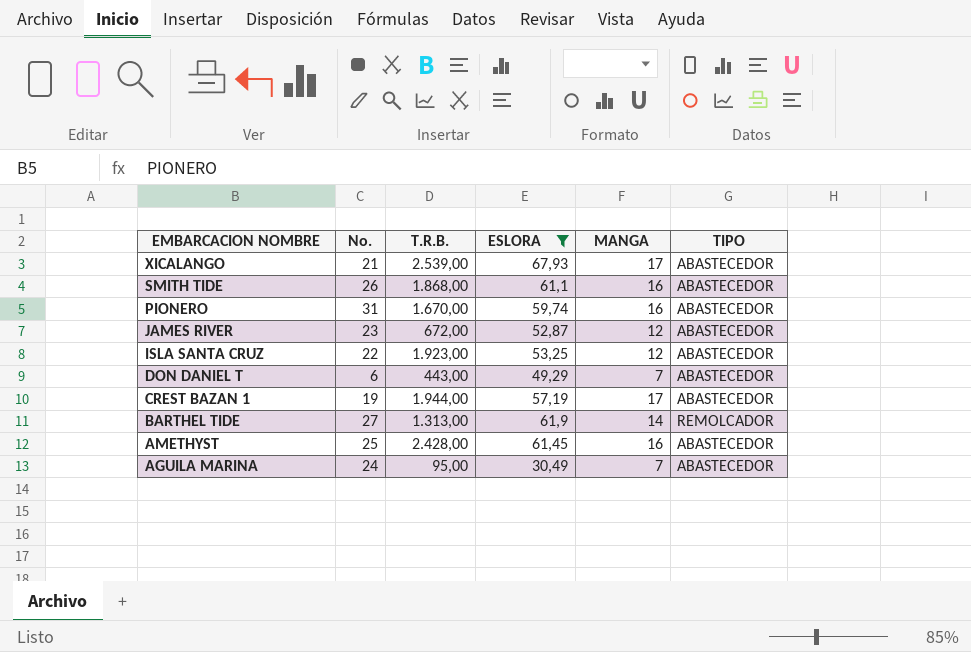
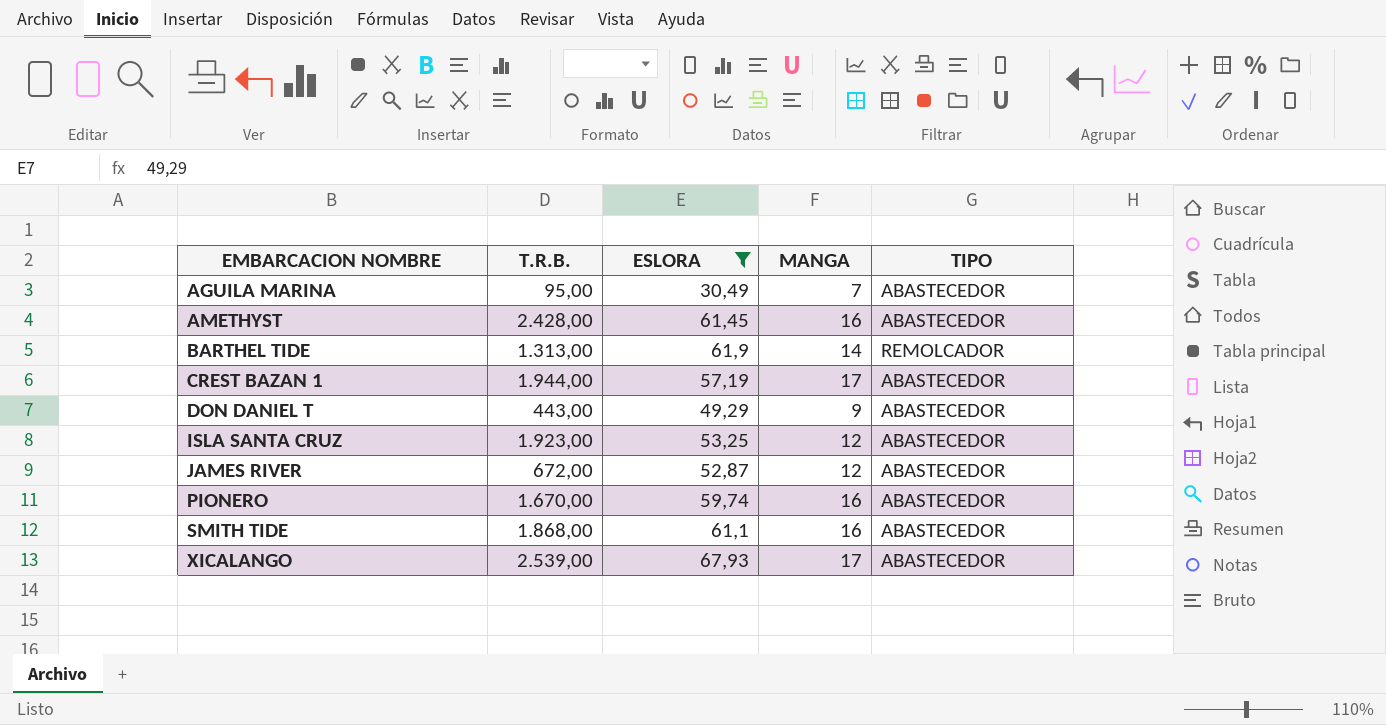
row order: EMBARCACION NOMBRE descending -> EMBARCACION NOMBRE ascending
column No. | position: 2 -> none
DON DANIEL T | MANGA: 7 -> 9

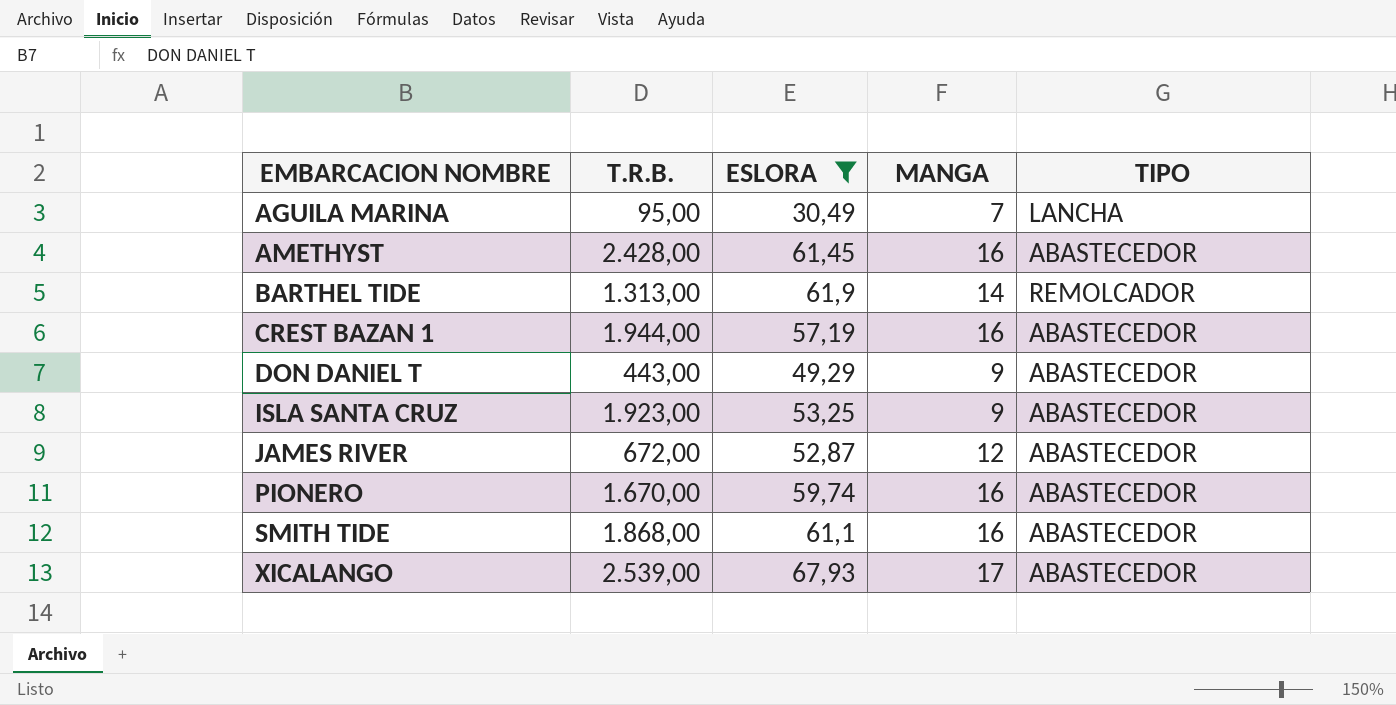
AGUILA MARINA | TIPO: ABASTECEDOR -> LANCHA
CREST BAZAN 1 | MANGA: 17 -> 16
ISLA SANTA CRUZ | MANGA: 12 -> 9

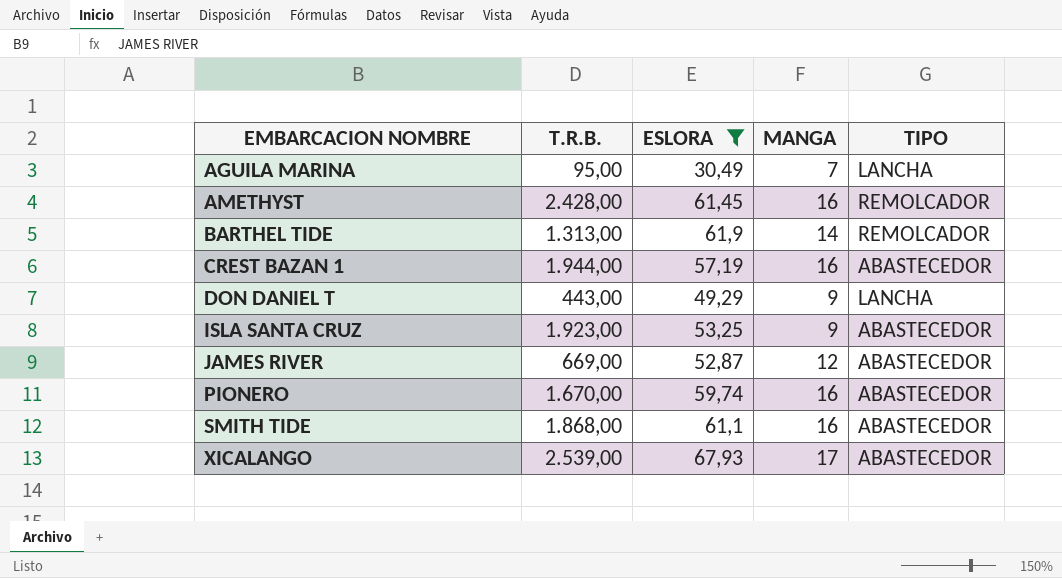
AMETHYST | TIPO: ABASTECEDOR -> REMOLCADOR
DON DANIEL T | TIPO: ABASTECEDOR -> LANCHA
JAMES RIVER | T.R.B.: 672,00 -> 669,00

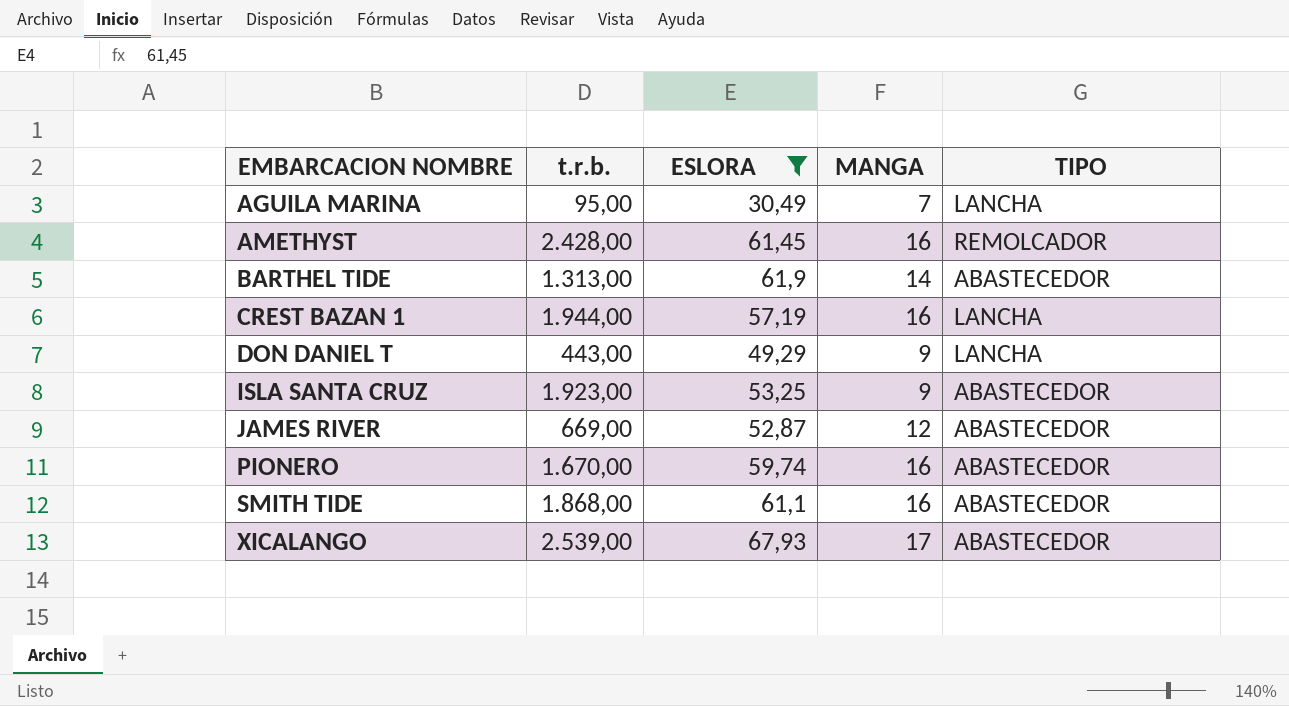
column name: T.R.B. -> t.r.b.
BARTHEL TIDE | TIPO: REMOLCADOR -> ABASTECEDOR
CREST BAZAN 1 | TIPO: ABASTECEDOR -> LANCHA

